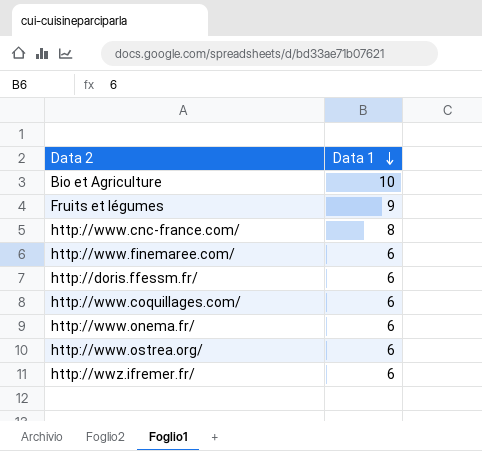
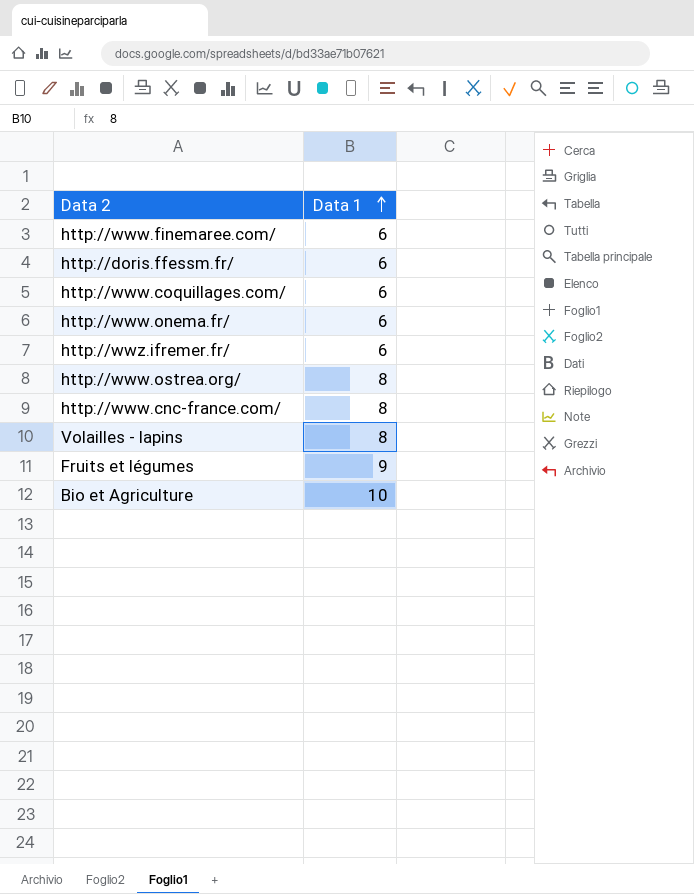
row order: Data 1 descending -> Data 1 ascending
http://www.ostrea.org/ | Data 1: 6 -> 8
row Volailles - lapins: none -> 8

